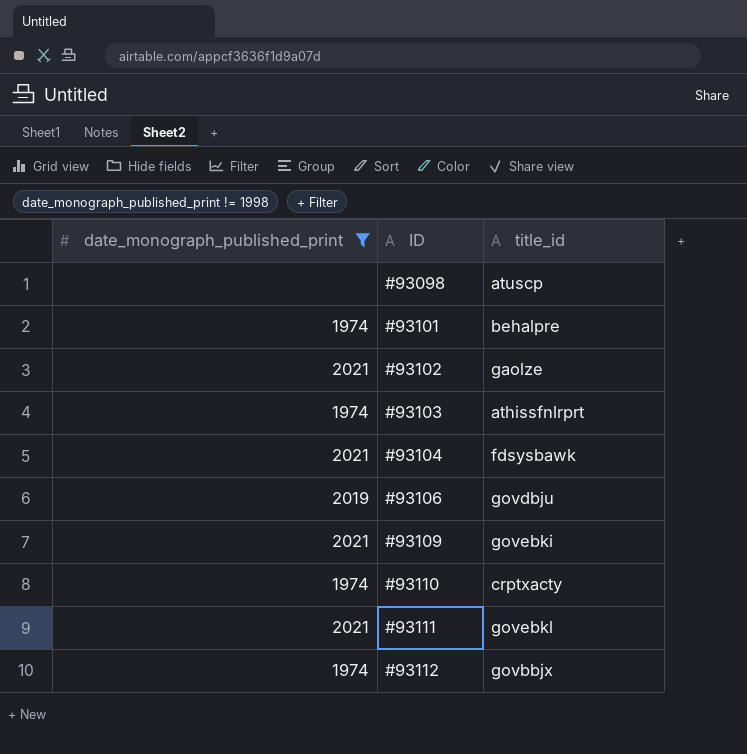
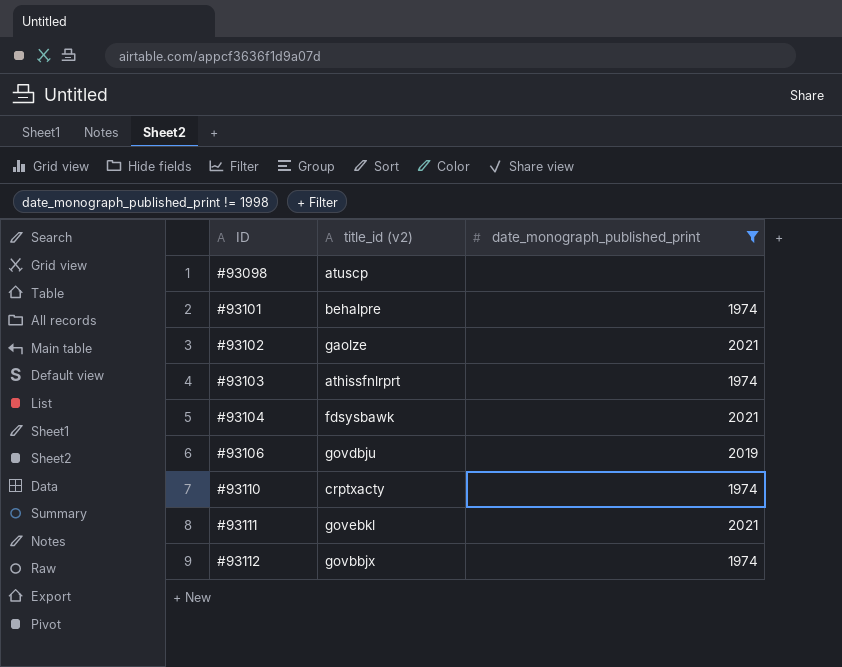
column name: title_id -> title_id (v2)
column date_monograph_published_print | position: 1 -> 3
row #93109: 2021 | govebki -> none

